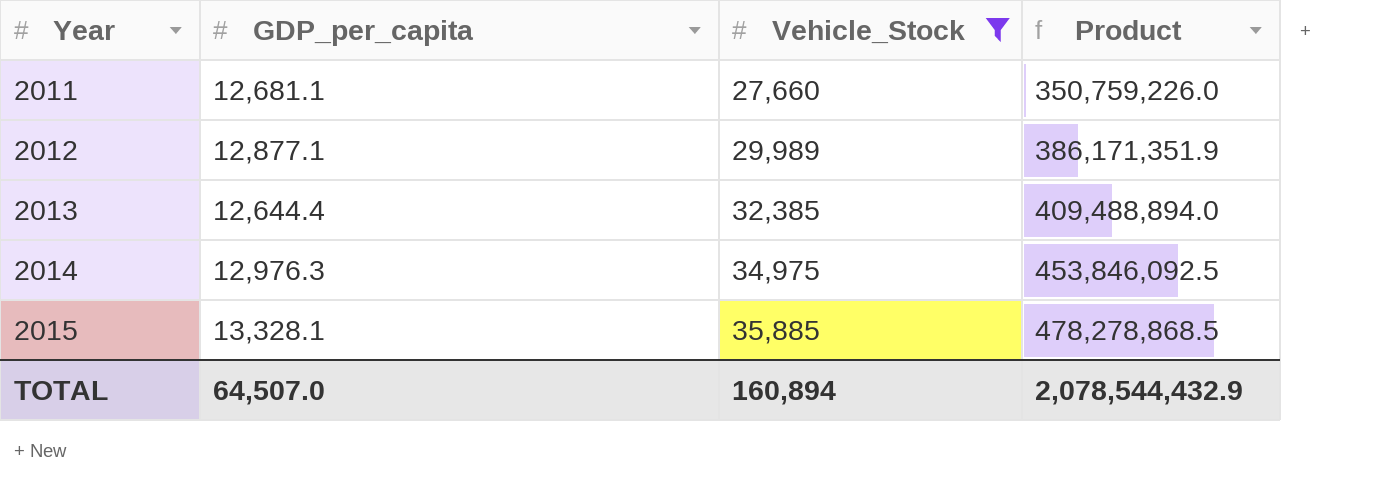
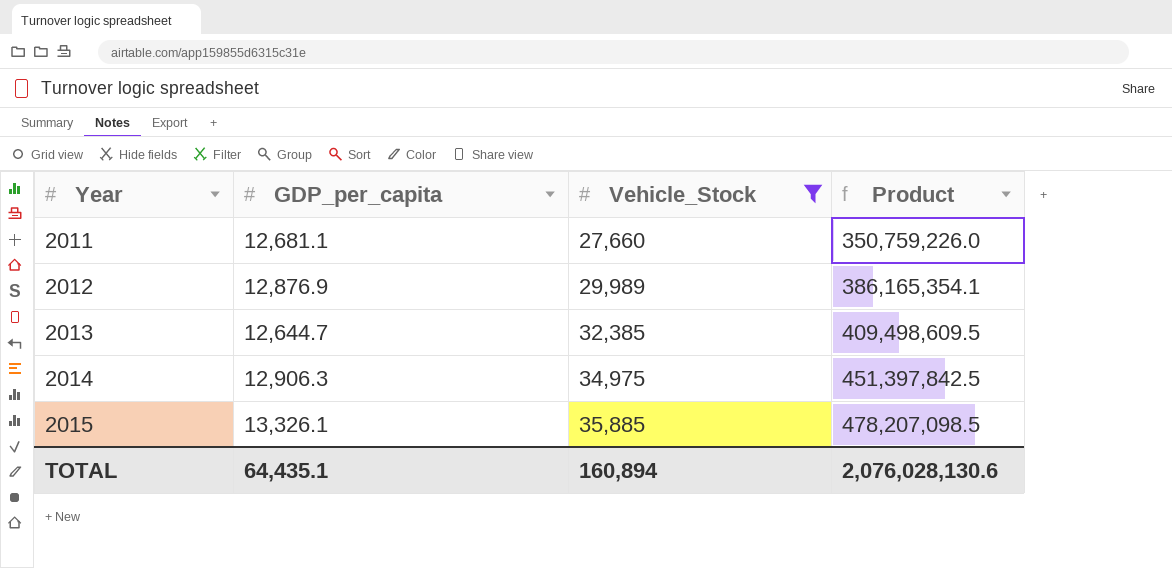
2012 | GDP_per_capita: 12,877.1 -> 12,876.9
2012 | Product: 386,171,351.9 -> 386,165,354.1
2013 | GDP_per_capita: 12,644.4 -> 12,644.7
2013 | Product: 409,488,894.0 -> 409,498,609.5
2014 | GDP_per_capita: 12,976.3 -> 12,906.3
2014 | Product: 453,846,092.5 -> 451,397,842.5
2015 | GDP_per_capita: 13,328.1 -> 13,326.1
2015 | Product: 478,278,868.5 -> 478,207,098.5
TOTAL | GDP_per_capita: 64,507.0 -> 64,435.1
TOTAL | Product: 2,078,544,432.9 -> 2,076,028,130.6

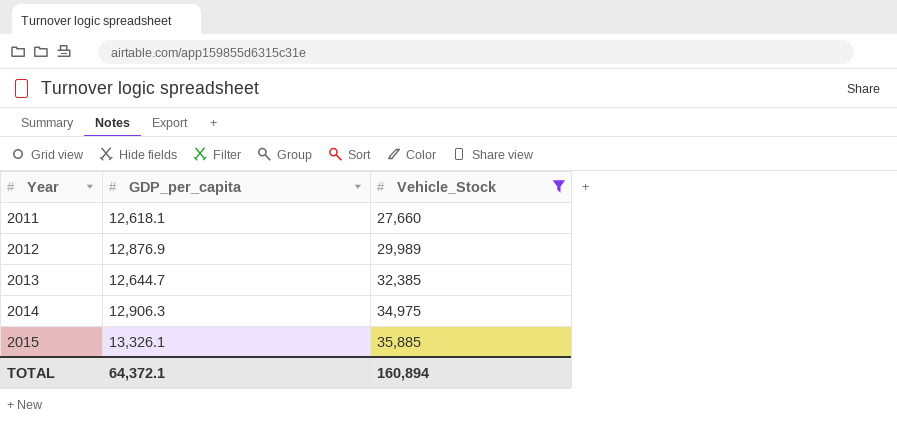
column Product | formula: [GDP_per_capita] * [Vehicle_Stock] -> none
2011 | GDP_per_capita: 12,681.1 -> 12,618.1
TOTAL | GDP_per_capita: 64,435.1 -> 64,372.1

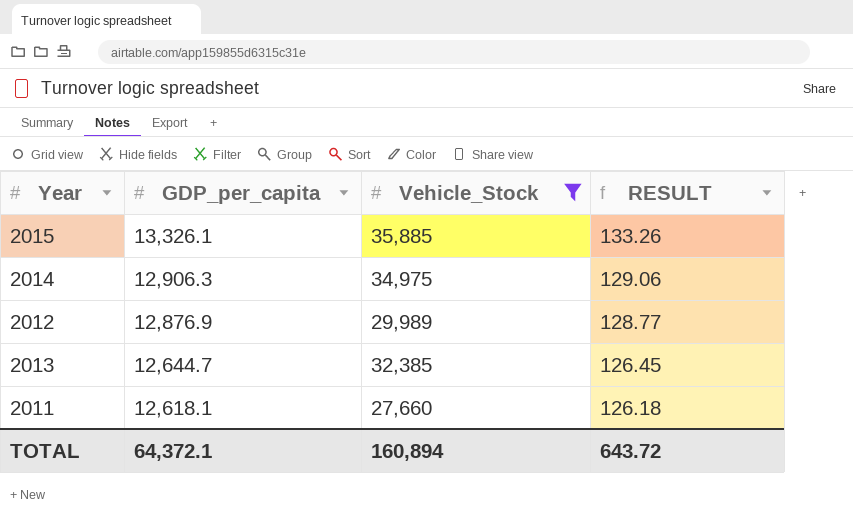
row order: Year ascending -> GDP_per_capita descending
column RESULT | formula: none -> [GDP_per_capita] * 0.01

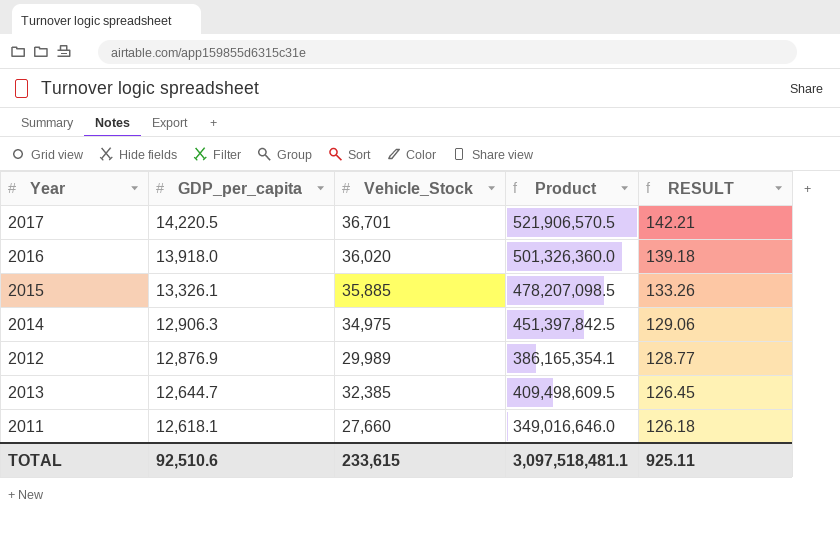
filter: Vehicle_Stock <= 35,885 -> none
column Product | formula: none -> [GDP_per_capita] * [Vehicle_Stock]
TOTAL | GDP_per_capita: 64,372.1 -> 92,510.6
TOTAL | Vehicle_Stock: 160,894 -> 233,615
TOTAL | RESULT: 643.72 -> 925.11

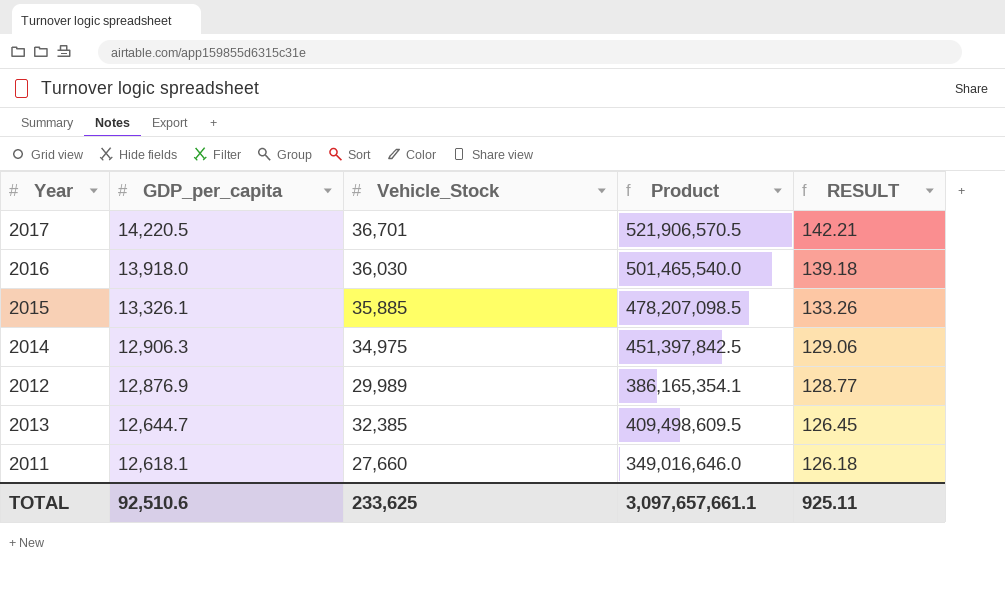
2016 | Vehicle_Stock: 36,020 -> 36,030
2016 | Product: 501,326,360.0 -> 501,465,540.0
TOTAL | Vehicle_Stock: 233,615 -> 233,625
TOTAL | Product: 3,097,518,481.1 -> 3,097,657,661.1

